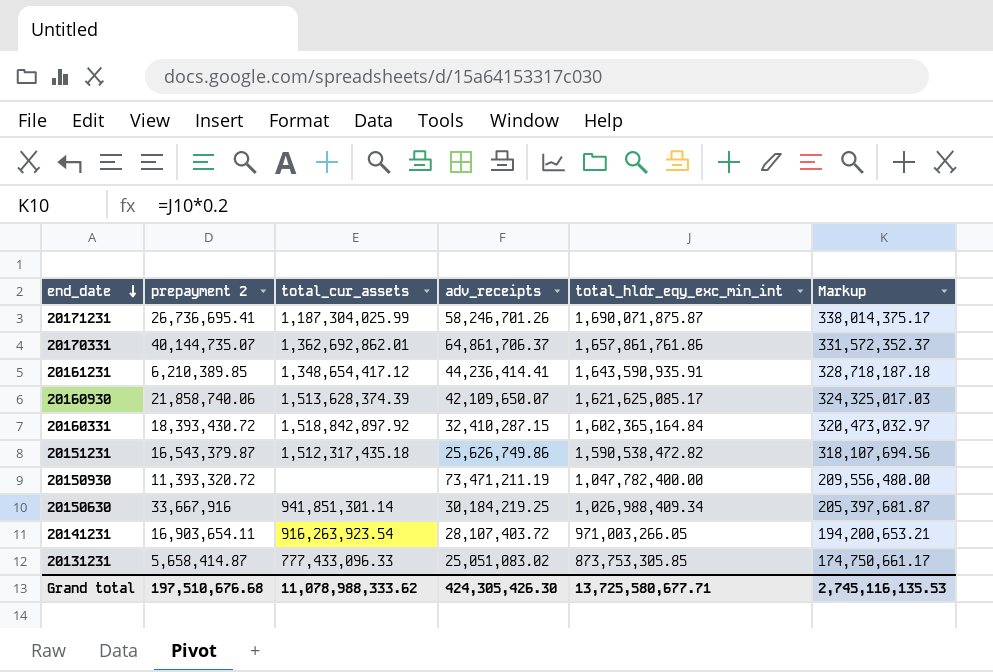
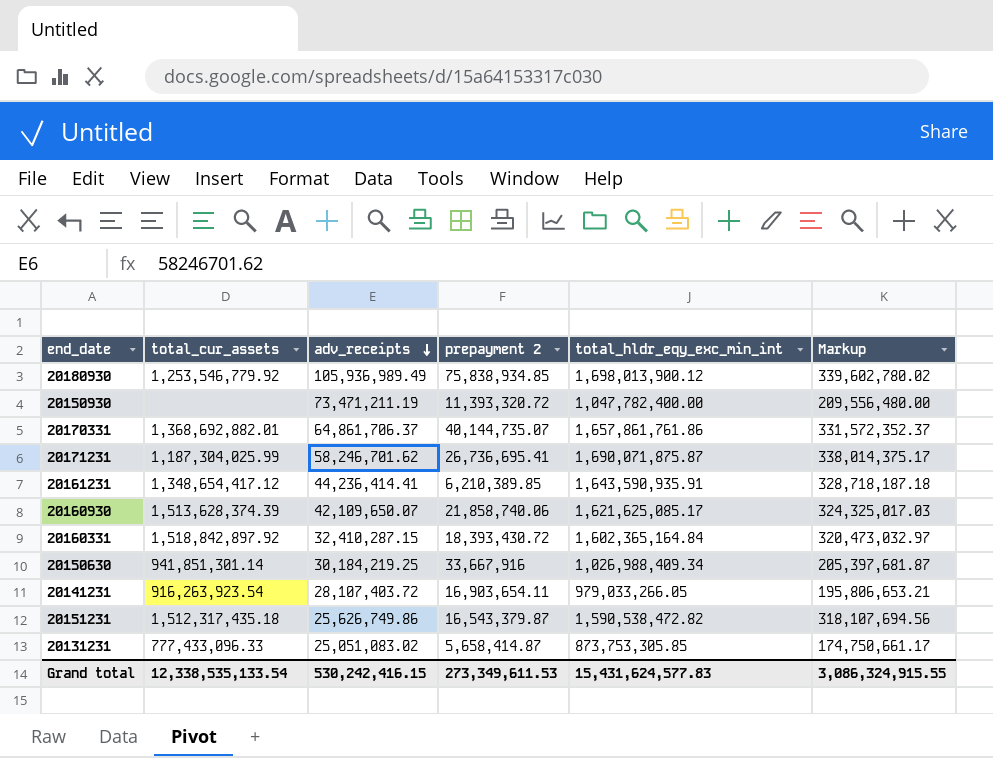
row order: end_date descending -> adv_receipts descending
column prepayment 2 | position: 2 -> 4
row 20180930: none -> 1,253,546,779.92 | 105,936,989.49 | 75,838,934.85 | 1,698,013,900.12 | 339,602,780.02
20170331 | total_cur_assets: 1,362,692,862.01 -> 1,368,692,882.01
20171231 | adv_receipts: 58,246,701.26 -> 58,246,701.62
20141231 | total_hldr_eqy_exc_min_int: 971,003,266.05 -> 979,033,266.05
20141231 | Markup: 194,200,653.21 -> 195,806,653.21
Grand total | total_cur_assets: 11,078,988,333.62 -> 12,338,535,133.54
Grand total | adv_receipts: 424,305,426.30 -> 530,242,416.15
Grand total | prepayment 2: 197,510,676.68 -> 273,349,611.53
Grand total | total_hldr_eqy_exc_min_int: 13,725,580,677.71 -> 15,431,624,577.83
Grand total | Markup: 2,745,116,135.53 -> 3,086,324,915.55

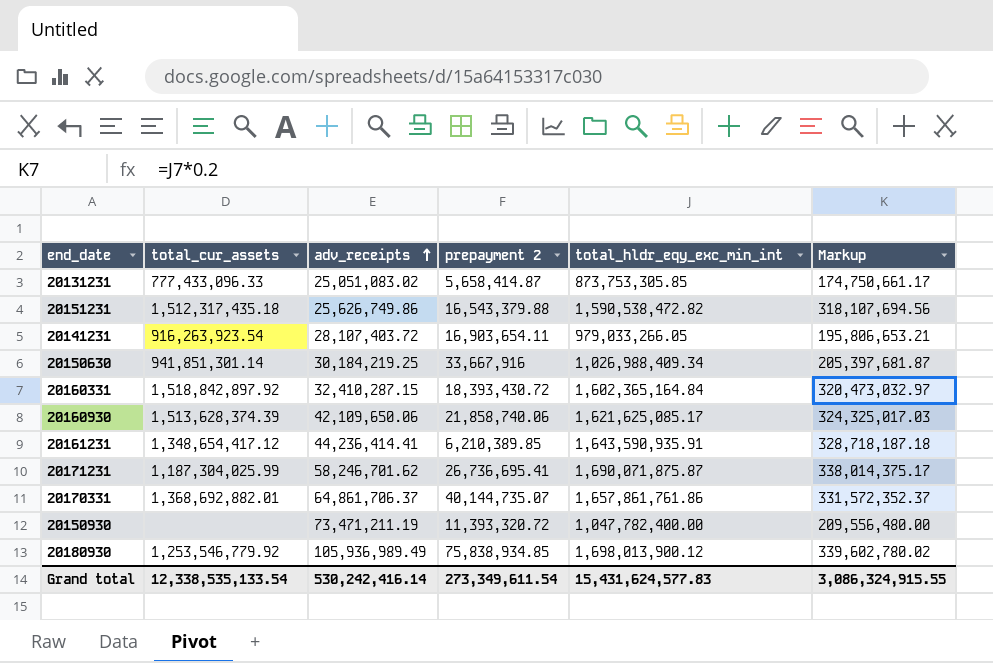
row order: adv_receipts descending -> adv_receipts ascending
20151231 | prepayment 2: 16,543,379.87 -> 16,543,379.88
20160930 | adv_receipts: 42,109,650.07 -> 42,109,650.06
Grand total | adv_receipts: 530,242,416.15 -> 530,242,416.14
Grand total | prepayment 2: 273,349,611.53 -> 273,349,611.54

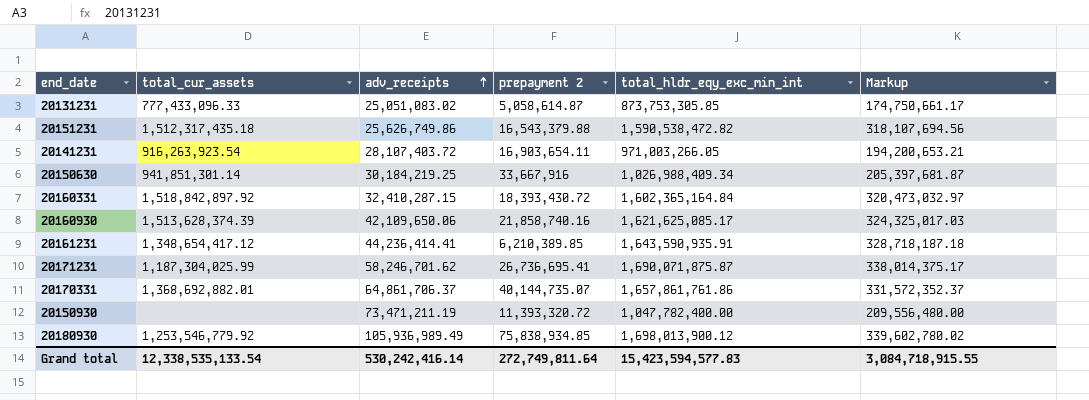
20131231 | prepayment 2: 5,658,414.87 -> 5,058,614.87
20141231 | total_hldr_eqy_exc_min_int: 979,033,266.05 -> 971,003,266.05
20141231 | Markup: 195,806,653.21 -> 194,200,653.21
20160930 | prepayment 2: 21,858,740.06 -> 21,858,740.16
Grand total | prepayment 2: 273,349,611.54 -> 272,749,811.64
Grand total | total_hldr_eqy_exc_min_int: 15,431,624,577.83 -> 15,423,594,577.83
Grand total | Markup: 3,086,324,915.55 -> 3,084,718,915.55

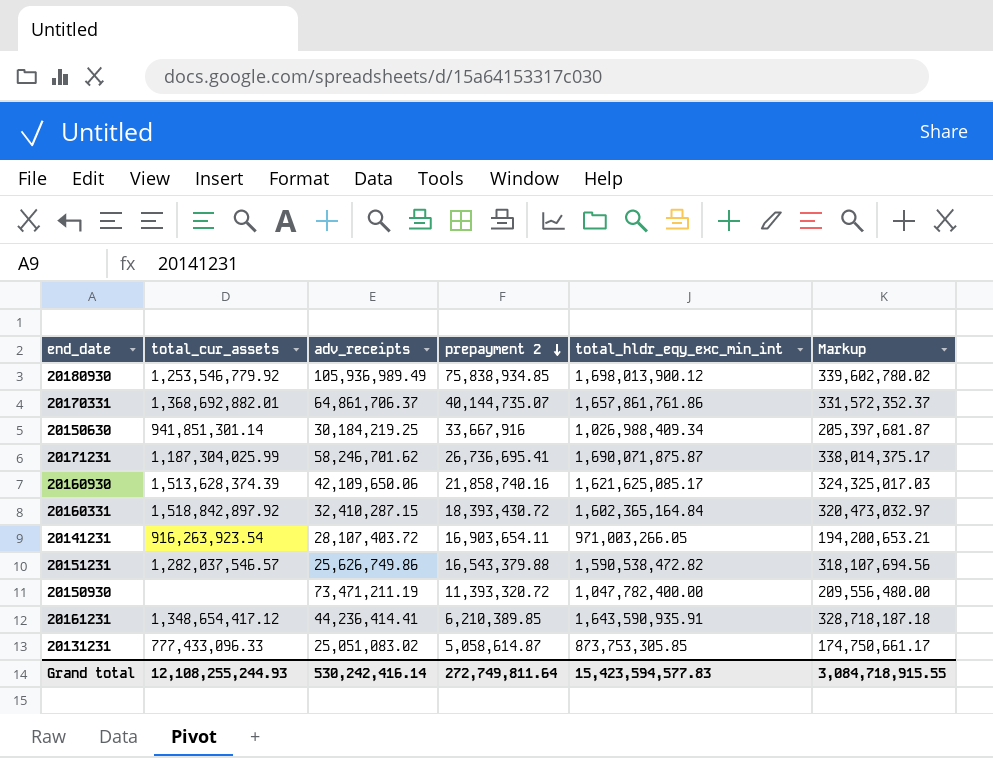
row order: adv_receipts ascending -> prepayment 2 descending
20151231 | total_cur_assets: 1,512,317,435.18 -> 1,282,037,546.57
Grand total | total_cur_assets: 12,338,535,133.54 -> 12,108,255,244.93

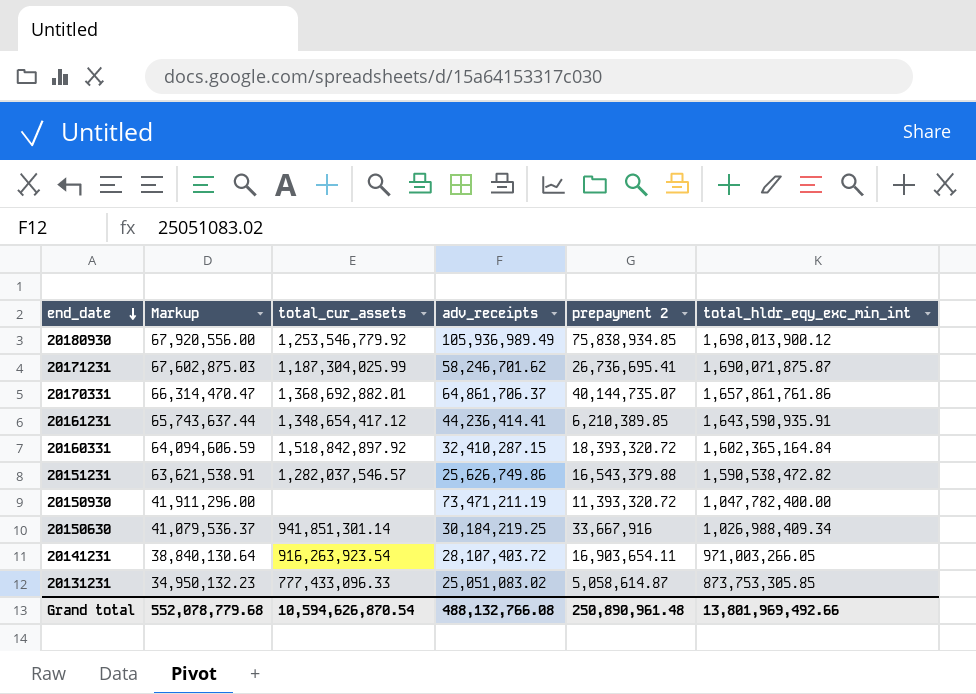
row order: prepayment 2 descending -> end_date descending
column Markup | formula: [total_hldr_eqy_exc_min_int] * 0.2 -> [total_hldr_eqy_exc_min_int] * 0.04
column Markup | position: 6 -> 2
row 20160930: 1,513,628,374.39 | 42,109,650.06 | 21,858,740.16 | 1,621,625,085.17 | 324,325,017.03 -> none
20160331 | prepayment 2: 18,393,430.72 -> 18,393,320.72
Grand total | Markup: 3,084,718,915.55 -> 552,078,779.68
Grand total | total_cur_assets: 12,108,255,244.93 -> 10,594,626,870.54
Grand total | adv_receipts: 530,242,416.14 -> 488,132,766.08
Grand total | prepayment 2: 272,749,811.64 -> 250,890,961.48
Grand total | total_hldr_eqy_exc_min_int: 15,423,594,577.83 -> 13,801,969,492.66

